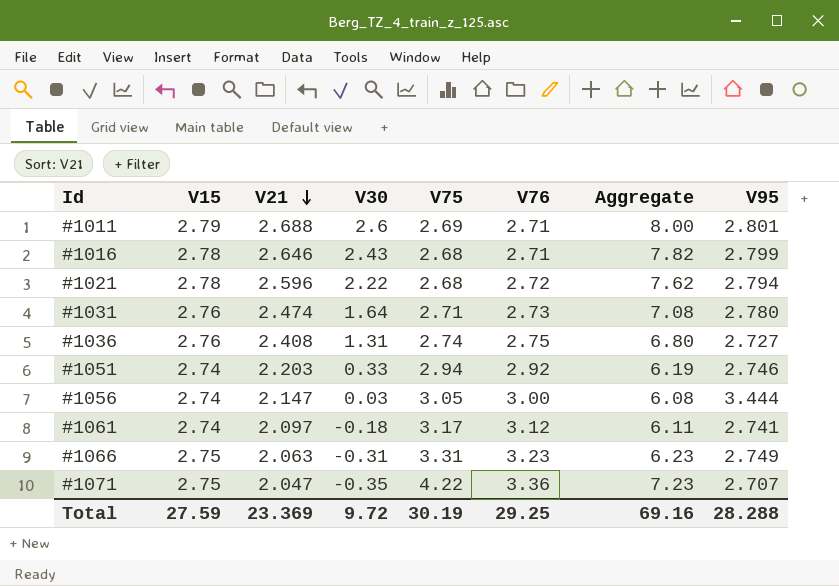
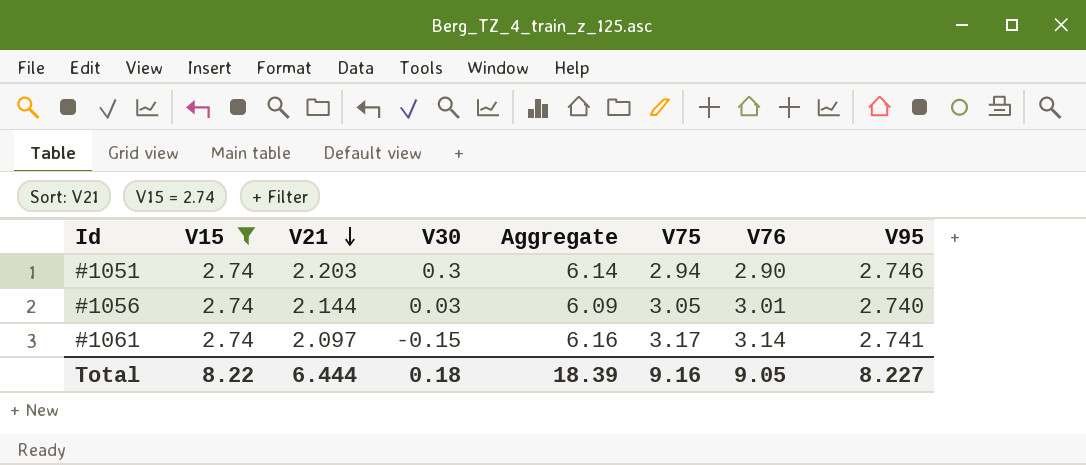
filter: none -> V15 = 2.74
column Aggregate | position: 7 -> 5
#1051 | V30: 0.33 -> 0.3
#1051 | Aggregate: 6.19 -> 6.14
#1051 | V76: 2.92 -> 2.90
#1056 | V21: 2.147 -> 2.144
#1056 | Aggregate: 6.08 -> 6.09
#1056 | V76: 3.00 -> 3.01
#1056 | V95: 3.444 -> 2.740
#1061 | V30: -0.18 -> -0.15
#1061 | Aggregate: 6.11 -> 6.16
#1061 | V76: 3.12 -> 3.14
Total | V15: 27.59 -> 8.22
Total | V21: 23.369 -> 6.444
Total | V30: 9.72 -> 0.18
Total | Aggregate: 69.16 -> 18.39
Total | V75: 30.19 -> 9.16
Total | V76: 29.25 -> 9.05
Total | V95: 28.288 -> 8.227

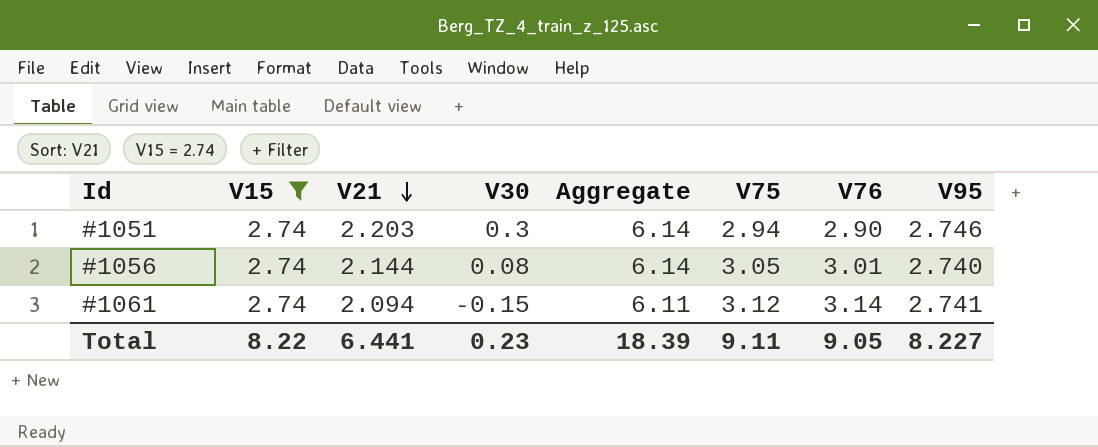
#1056 | V30: 0.03 -> 0.08
#1056 | Aggregate: 6.09 -> 6.14
#1061 | V21: 2.097 -> 2.094
#1061 | Aggregate: 6.16 -> 6.11
#1061 | V75: 3.17 -> 3.12
Total | V21: 6.444 -> 6.441
Total | V30: 0.18 -> 0.23
Total | V75: 9.16 -> 9.11

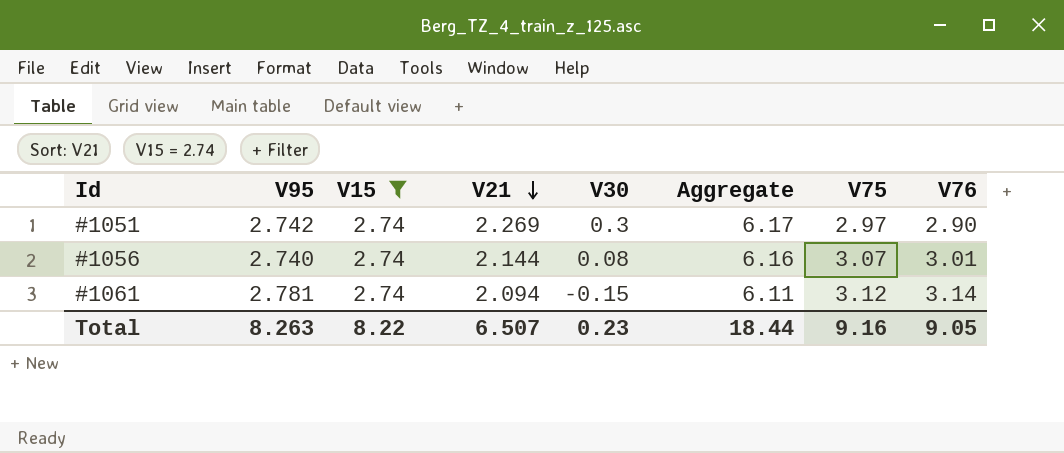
column V95 | position: 8 -> 2
#1051 | V95: 2.746 -> 2.742
#1051 | V21: 2.203 -> 2.269
#1051 | Aggregate: 6.14 -> 6.17
#1051 | V75: 2.94 -> 2.97
#1056 | Aggregate: 6.14 -> 6.16
#1056 | V75: 3.05 -> 3.07
#1061 | V95: 2.741 -> 2.781
Total | V95: 8.227 -> 8.263
Total | V21: 6.441 -> 6.507
Total | Aggregate: 18.39 -> 18.44
Total | V75: 9.11 -> 9.16

